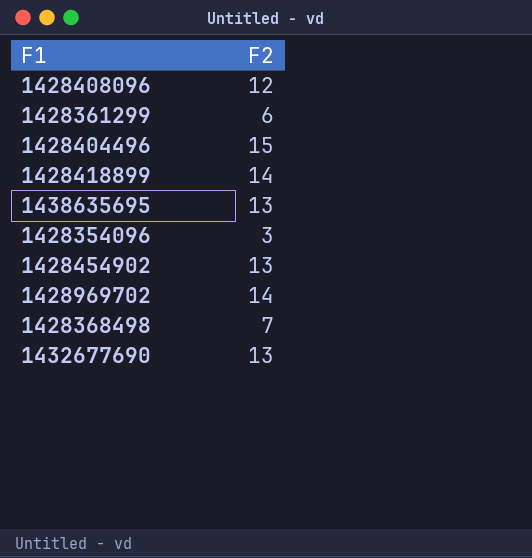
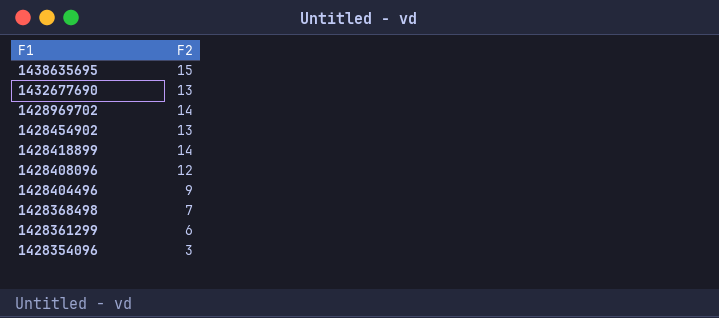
row order: none -> F1 descending
1438635695 | F2: 13 -> 15
1428404496 | F2: 15 -> 9

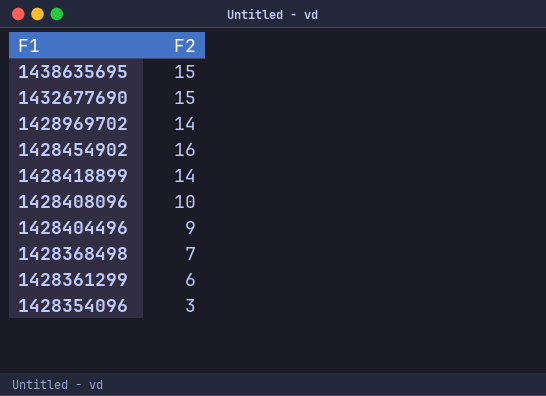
1432677690 | F2: 13 -> 15
1428454902 | F2: 13 -> 16
1428408096 | F2: 12 -> 10

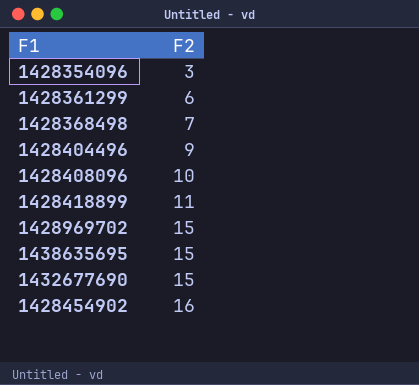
row order: F1 descending -> F2 ascending
1428418899 | F2: 14 -> 11
1428969702 | F2: 14 -> 15

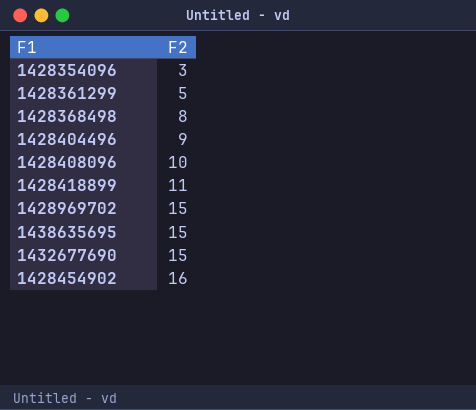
1428361299 | F2: 6 -> 5
1428368498 | F2: 7 -> 8

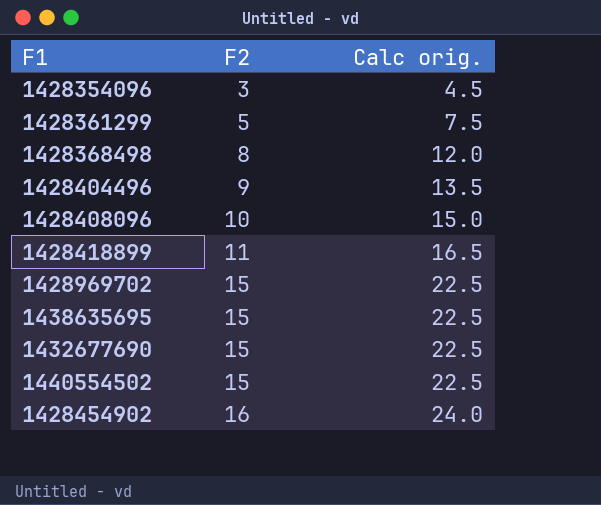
column Calc orig. | formula: none -> [F2] * 1.5
row 1440554502: none -> 15 | 22.5

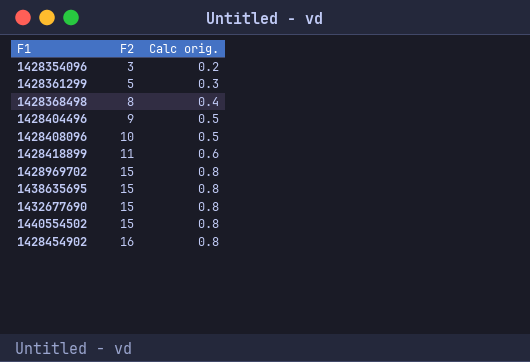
column Calc orig. | formula: [F2] * 1.5 -> [F2] * 0.05

